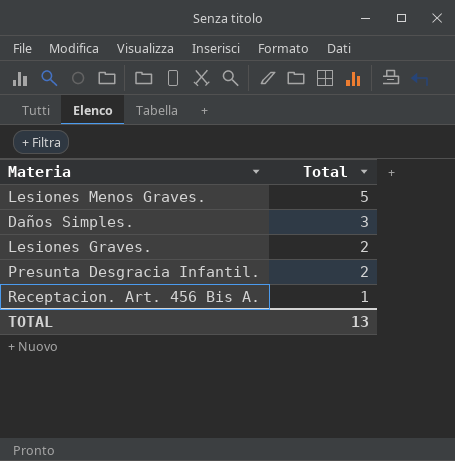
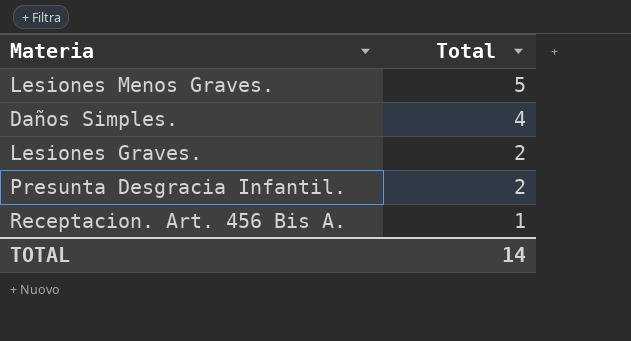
Daños Simples. | Total: 3 -> 4
TOTAL | Total: 13 -> 14

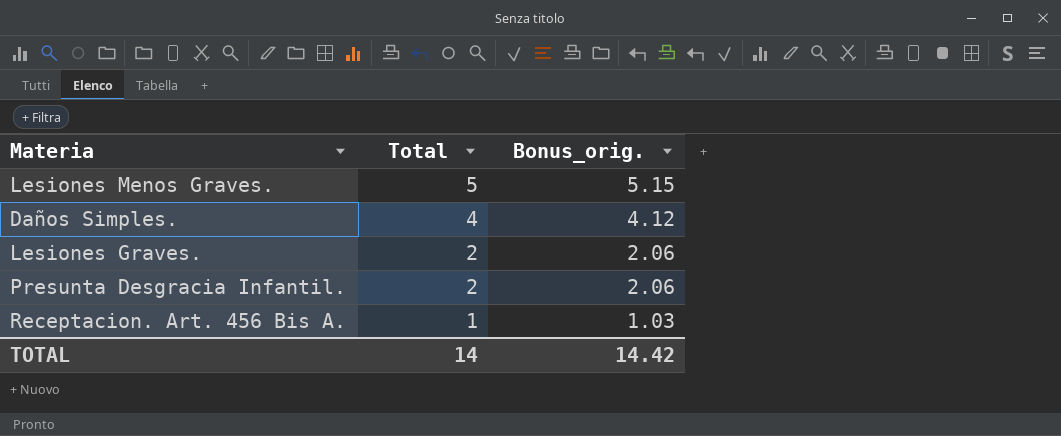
column Bonus_orig. | formula: none -> [Total] * 1.03

